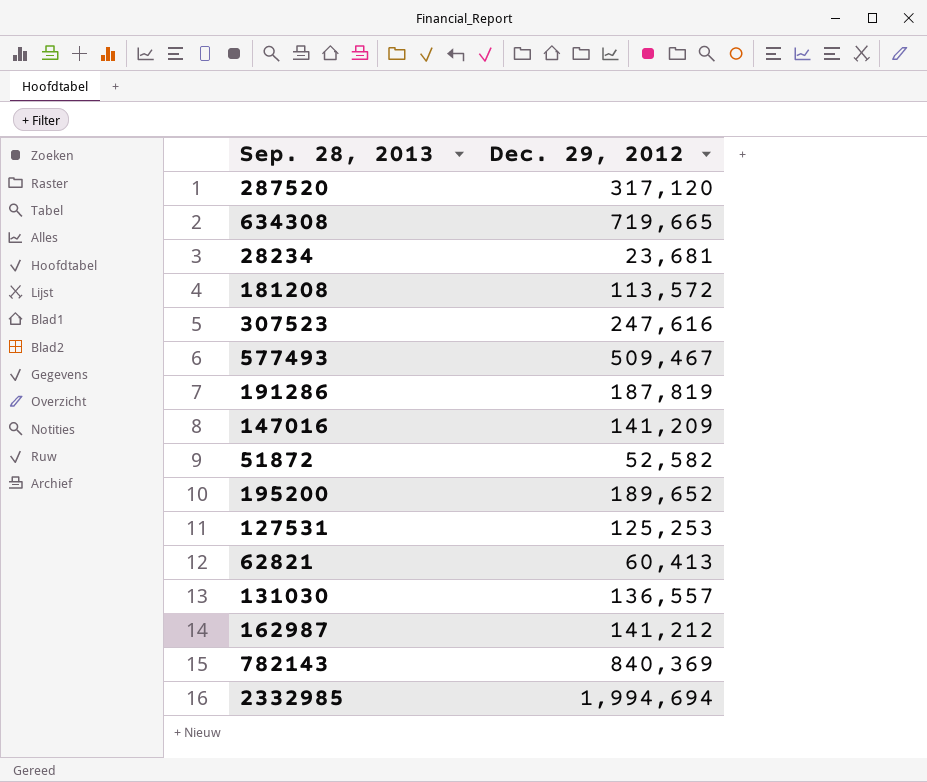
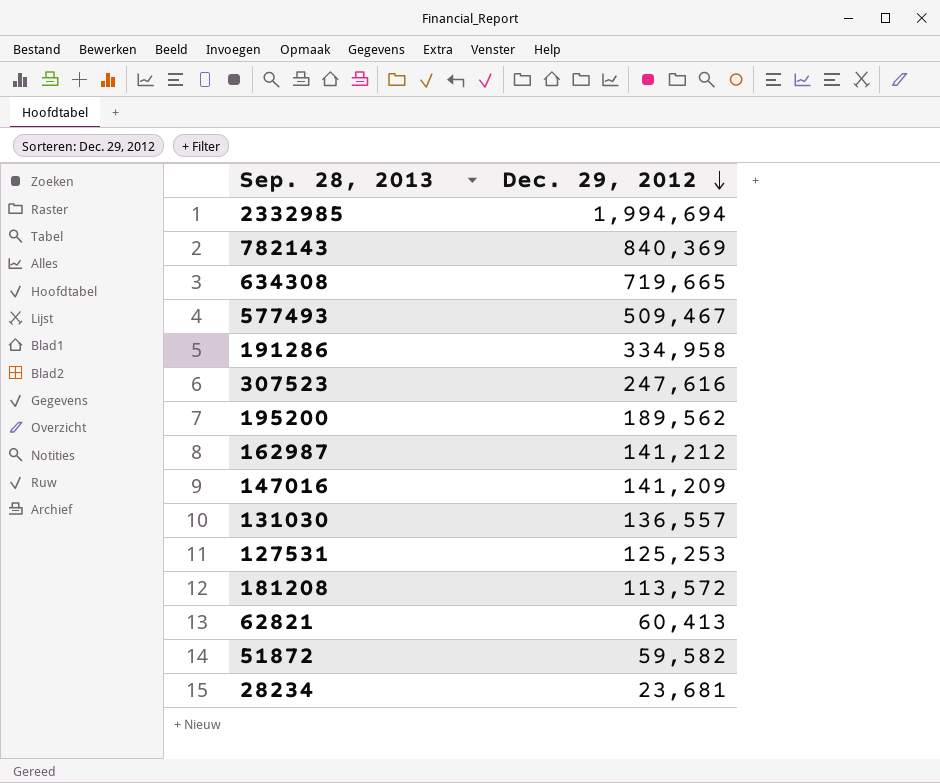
row order: none -> Dec. 29, 2012 descending
row 287520: 317,120 -> none
191286 | Dec. 29, 2012: 187,819 -> 334,958
195200 | Dec. 29, 2012: 189,652 -> 189,562
51872 | Dec. 29, 2012: 52,582 -> 59,582

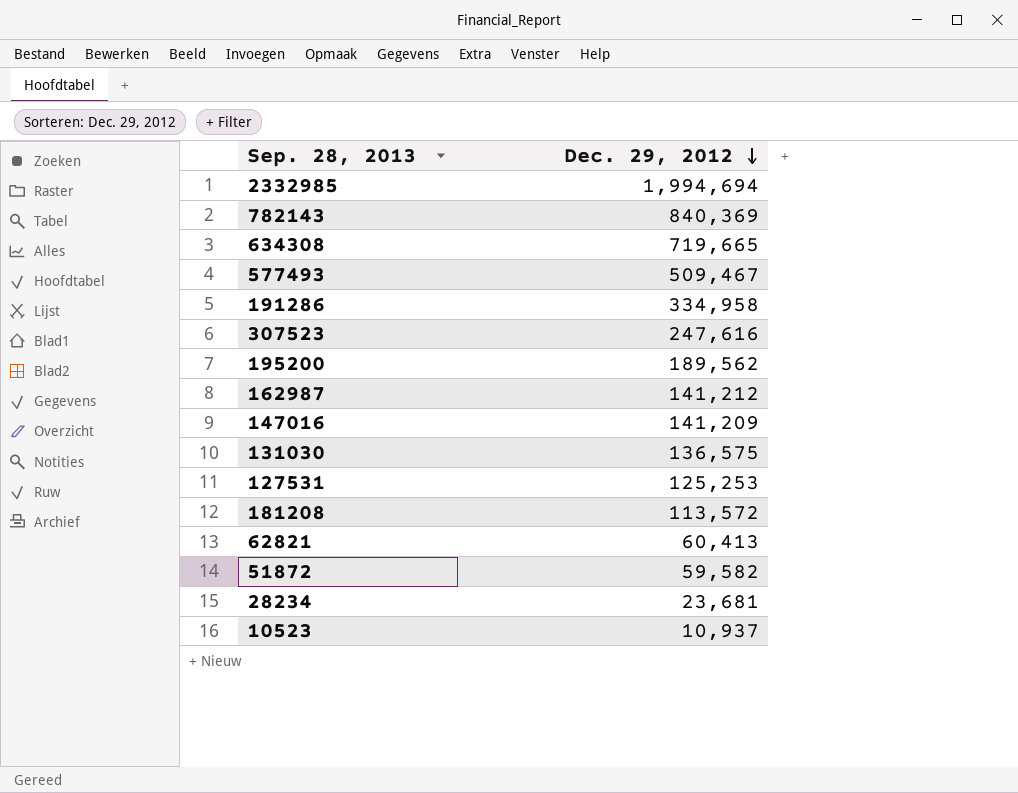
131030 | Dec. 29, 2012: 136,557 -> 136,575
row 10523: none -> 10,937

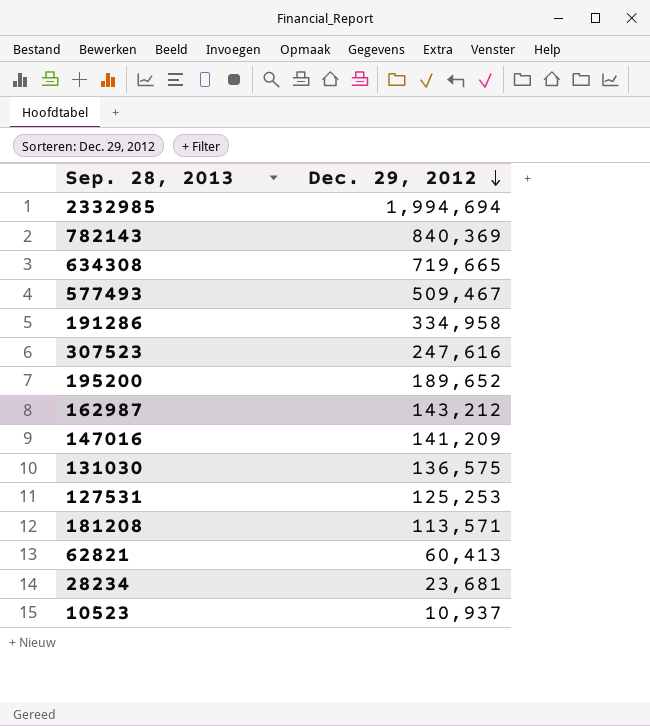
row 51872: 59,582 -> none
195200 | Dec. 29, 2012: 189,562 -> 189,652
162987 | Dec. 29, 2012: 141,212 -> 143,212
181208 | Dec. 29, 2012: 113,572 -> 113,571

